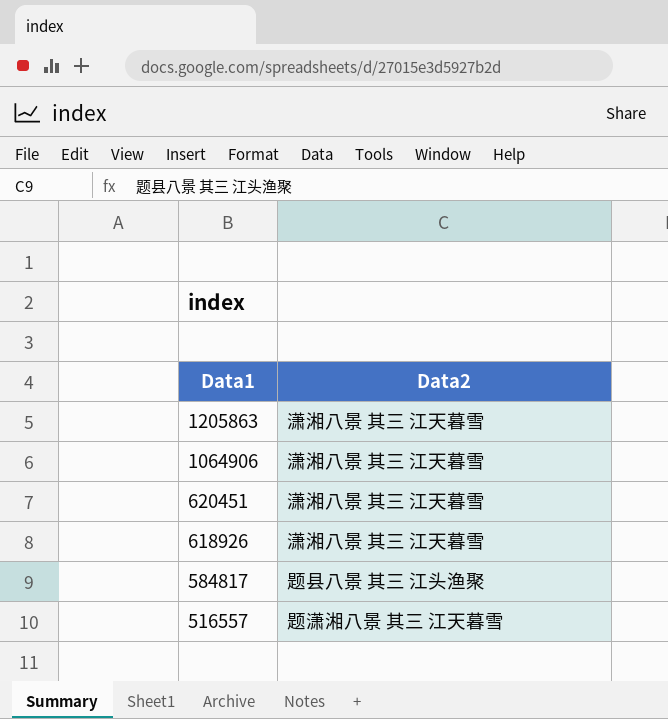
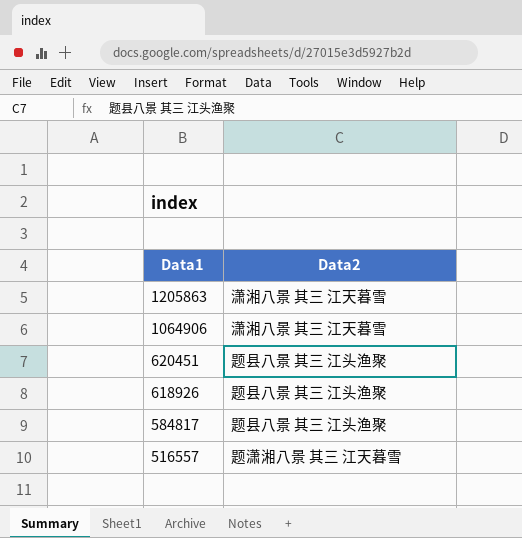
620451 | Data2: 潇湘八景 其三 江天暮雪 -> 题县八景 其三 江头渔聚
618926 | Data2: 潇湘八景 其三 江天暮雪 -> 题县八景 其三 江头渔聚

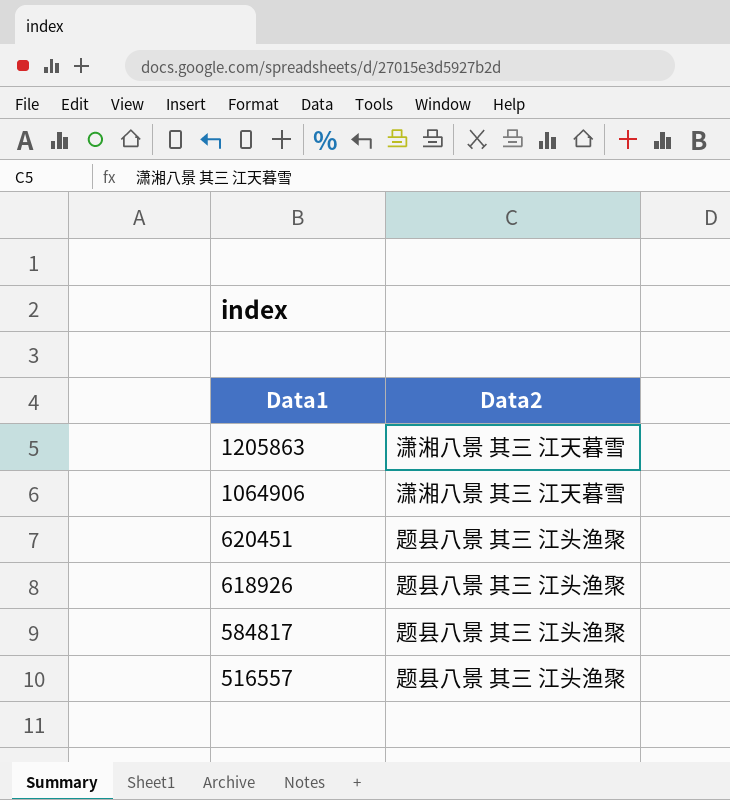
516557 | Data2: 题潇湘八景 其三 江天暮雪 -> 题县八景 其三 江头渔聚

